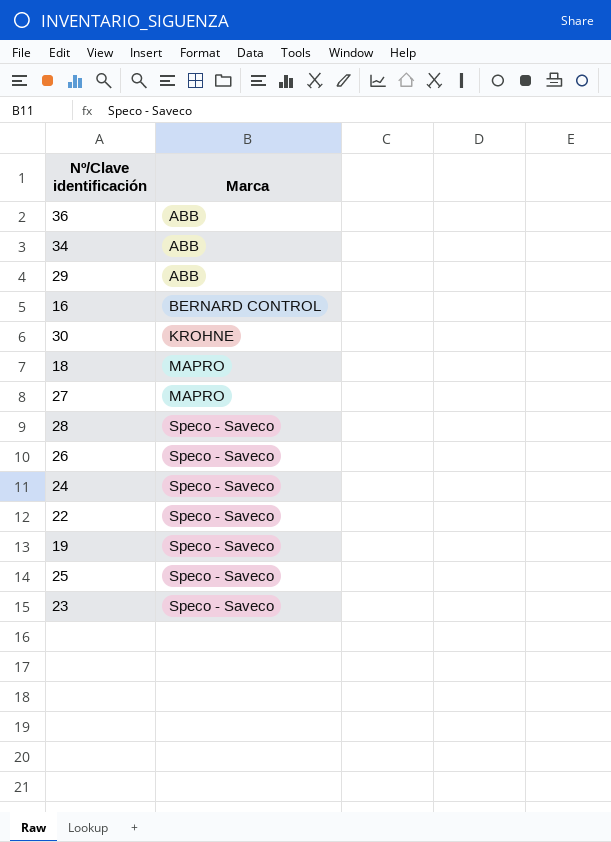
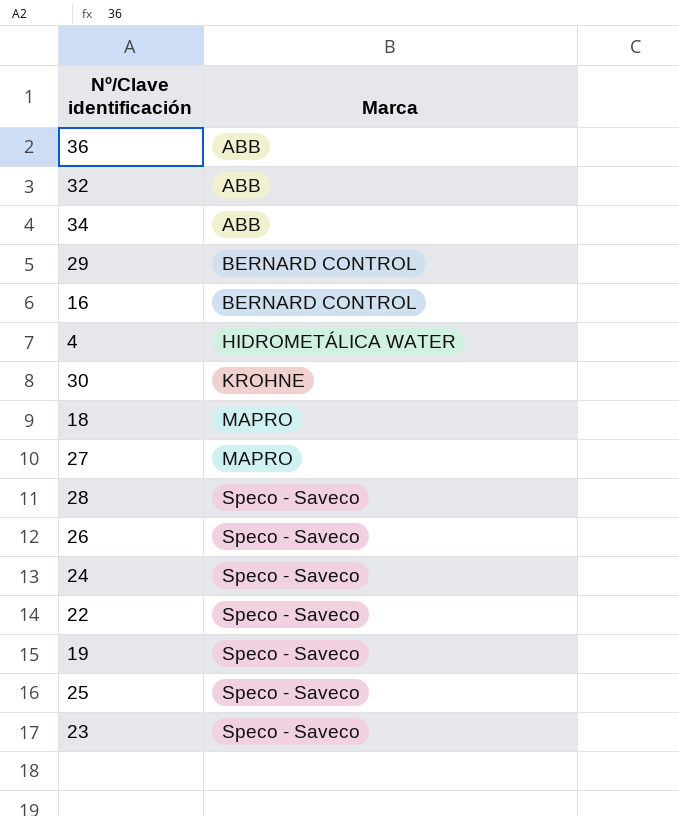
row 32: none -> ABB
29 | Marca: ABB -> BERNARD CONTROL
row 4: none -> HIDROMETÁLICA WATER

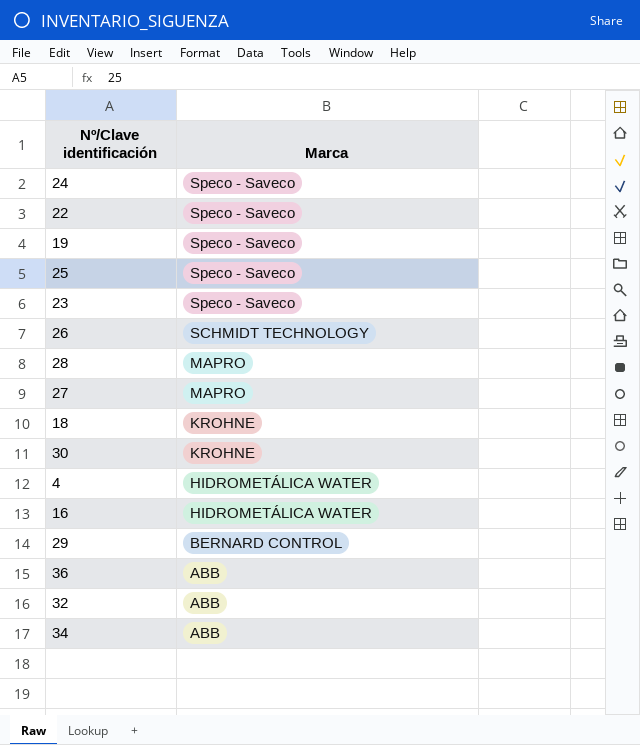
row order: Marca ascending -> Marca descending
26 | Marca: Speco - Saveco -> SCHMIDT TECHNOLOGY
28 | Marca: Speco - Saveco -> MAPRO
18 | Marca: MAPRO -> KROHNE
16 | Marca: BERNARD CONTROL -> HIDROMETÁLICA WATER

